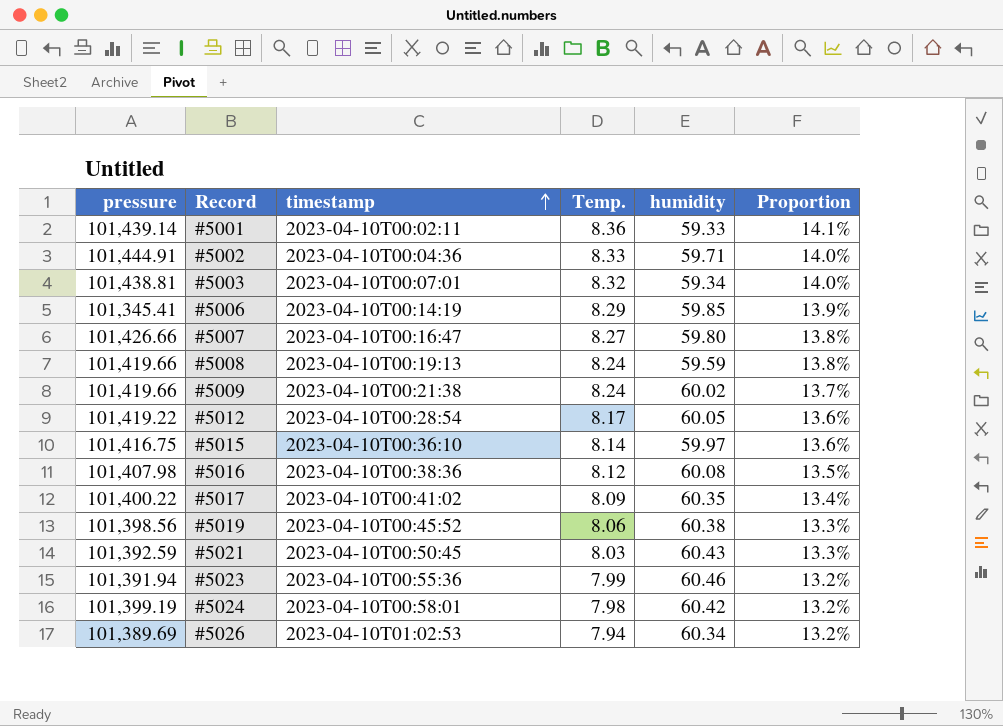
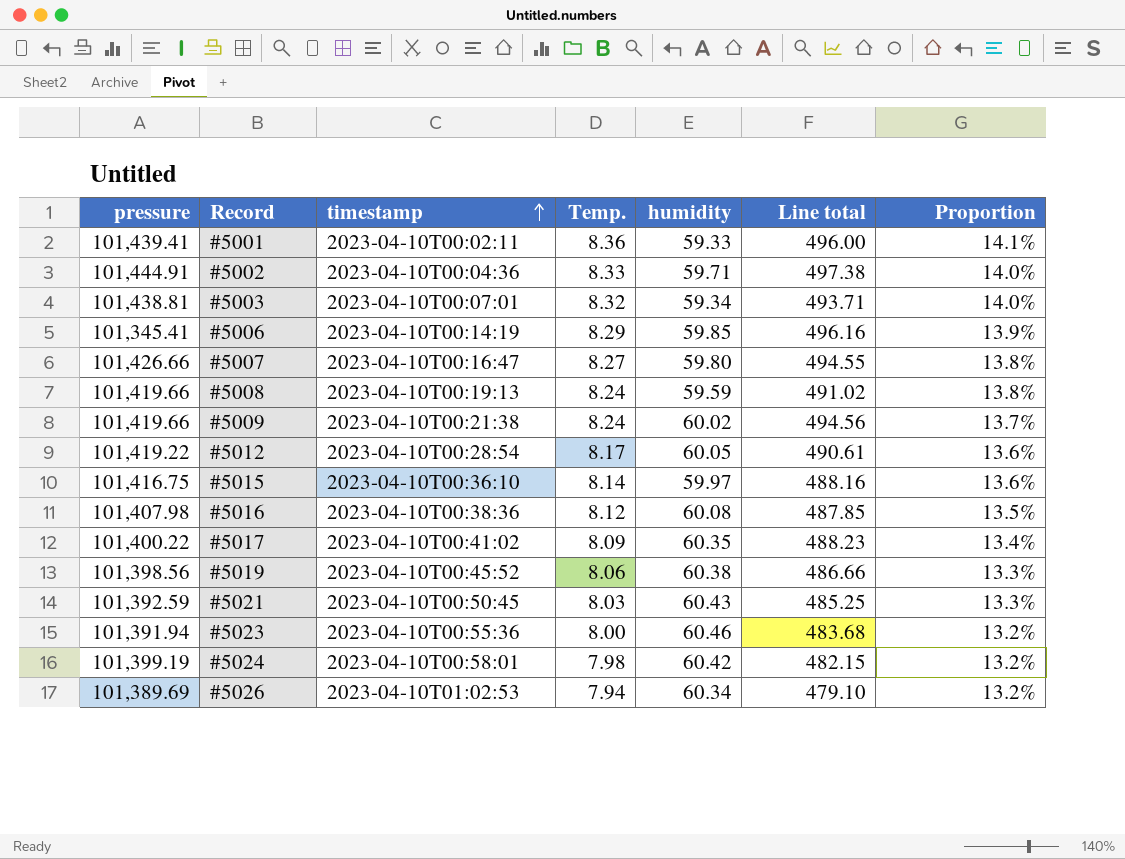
column Line total | formula: none -> [Temp.] * [humidity]
#5001 | pressure: 101,439.14 -> 101,439.41
#5023 | Temp.: 7.99 -> 8.00

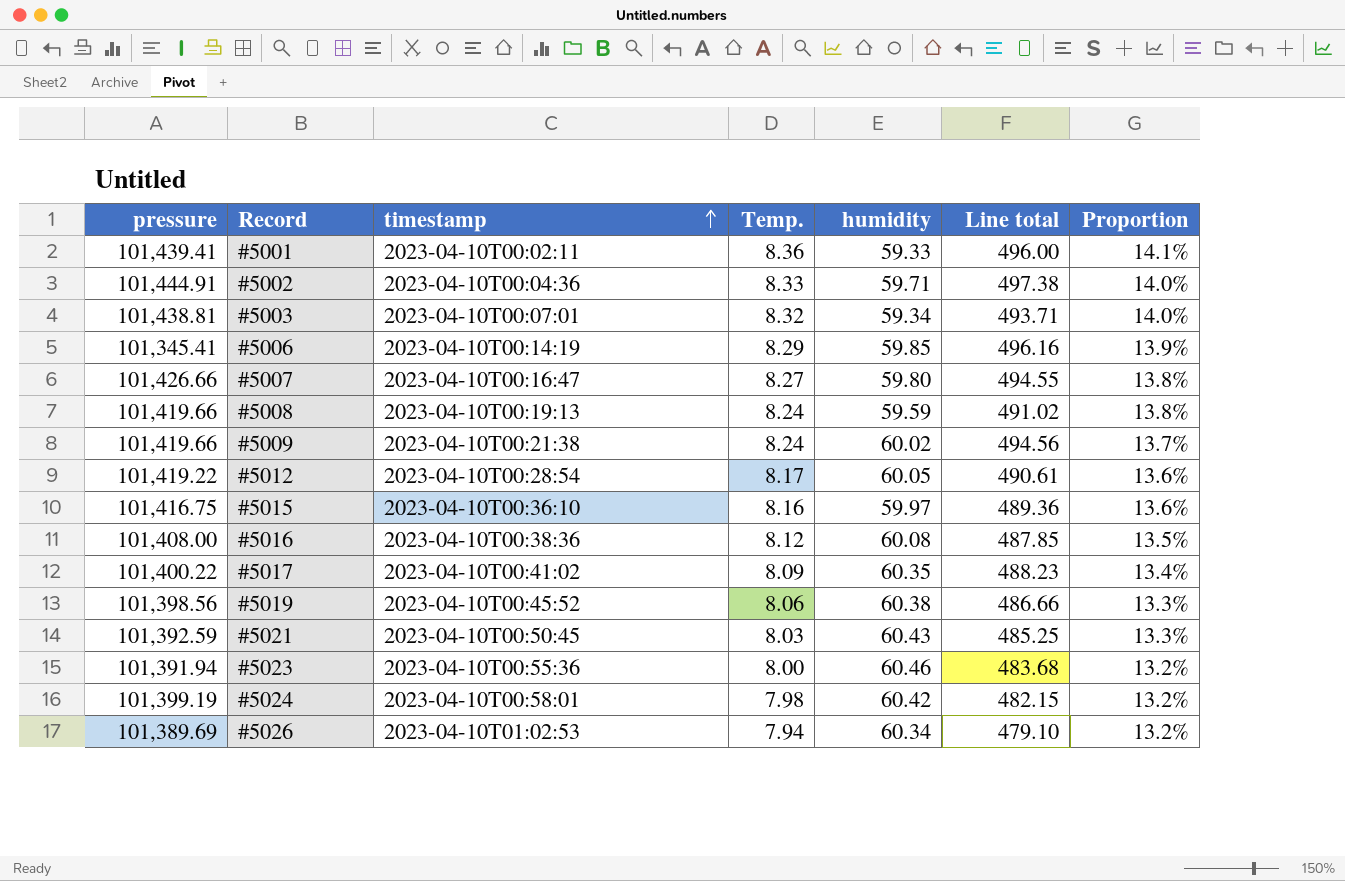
#5015 | Temp.: 8.14 -> 8.16
#5015 | Line total: 488.16 -> 489.36
#5016 | pressure: 101,407.98 -> 101,408.00

